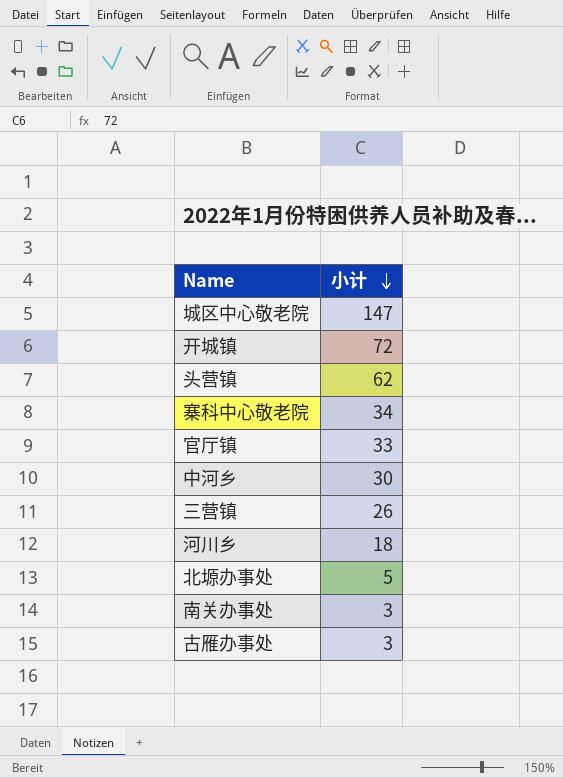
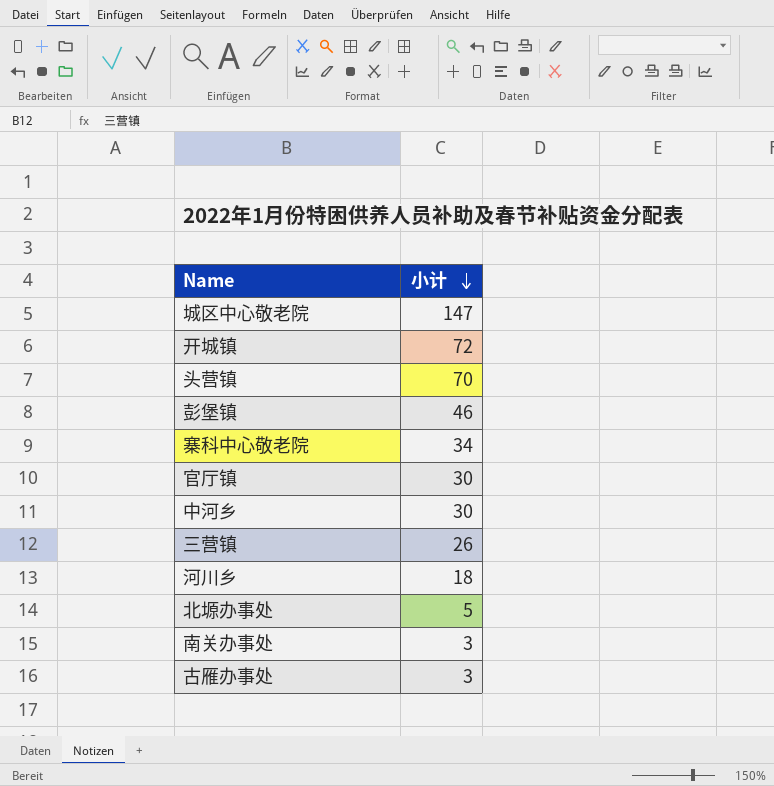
头营镇 | 小计: 62 -> 70
row 彭堡镇: none -> 46
官厅镇 | 小计: 33 -> 30

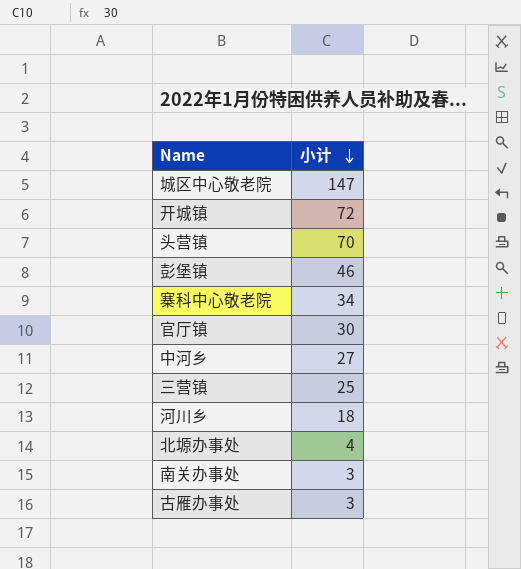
中河乡 | 小计: 30 -> 27
三营镇 | 小计: 26 -> 25
北塬办事处 | 小计: 5 -> 4

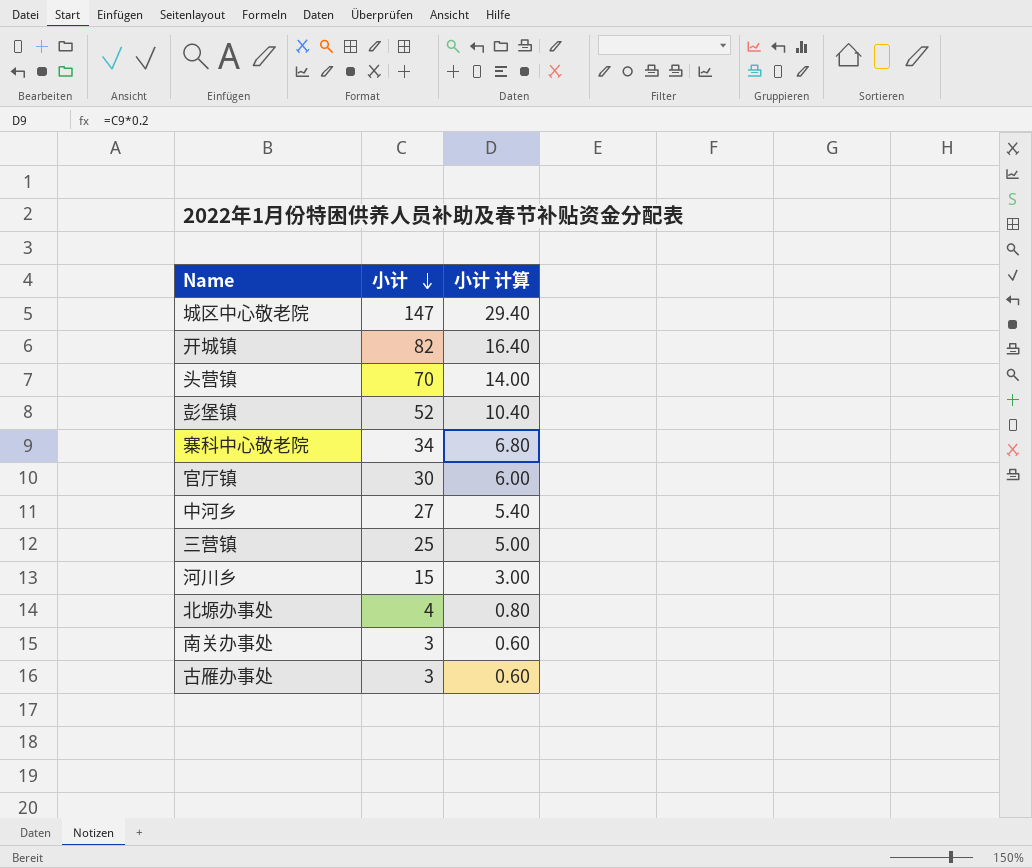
column 小计 计算 | formula: none -> [小计] * 0.2
开城镇 | 小计: 72 -> 82
彭堡镇 | 小计: 46 -> 52
河川乡 | 小计: 18 -> 15

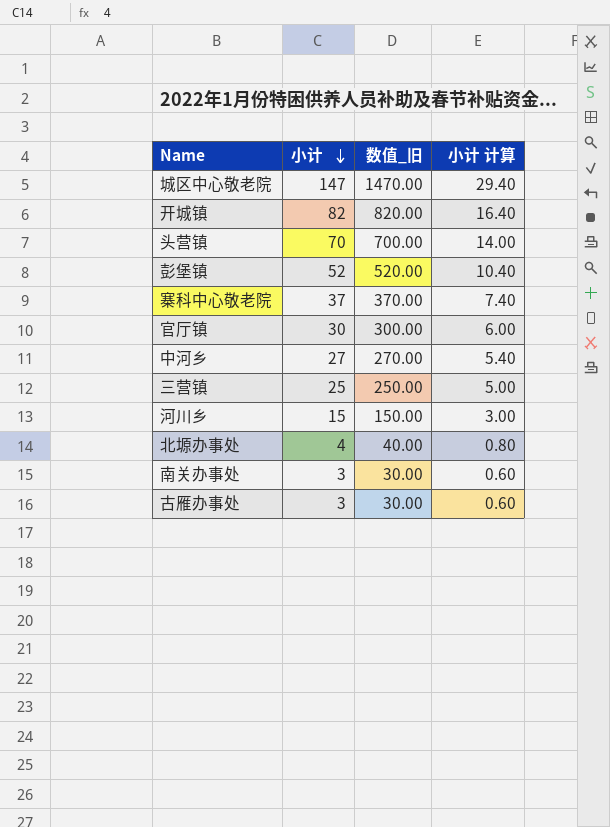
column 数值_旧 | formula: none -> [小计] * 10
寨科中心敬老院 | 小计: 34 -> 37
寨科中心敬老院 | 小计 计算: 6.80 -> 7.40

